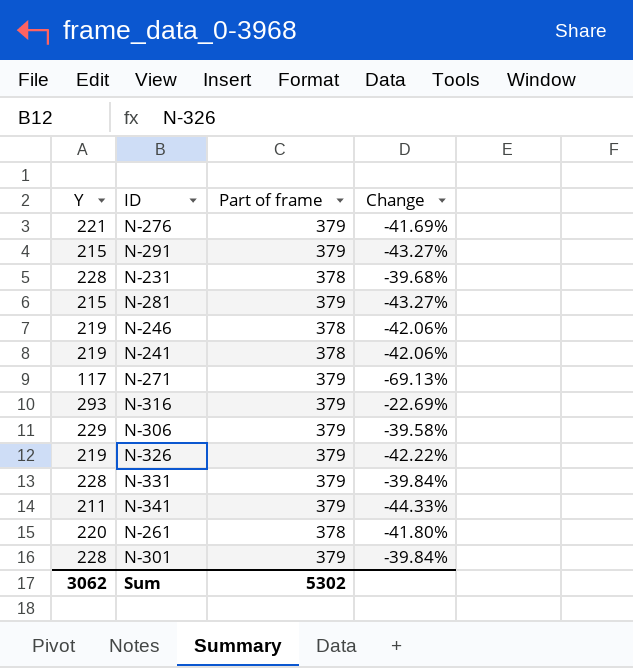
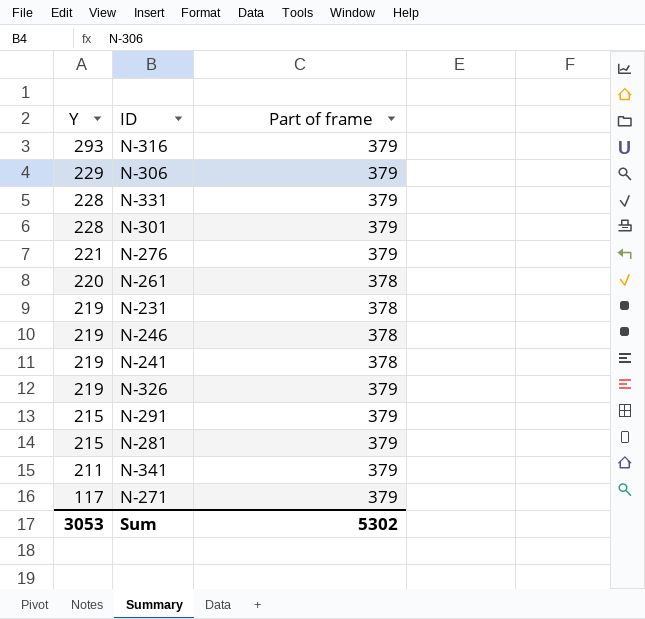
row order: none -> Y descending
column Change | formula: ([Y] - [Part of frame]) / [Part of frame] -> none
N-231 | Y: 228 -> 219
Sum | Y: 3062 -> 3053

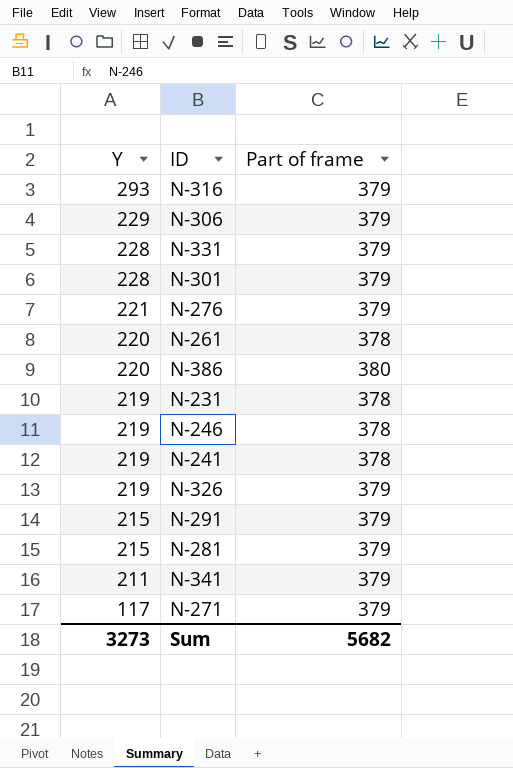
row N-386: none -> 220 | 380
Sum | Y: 3053 -> 3273
Sum | Part of frame: 5302 -> 5682

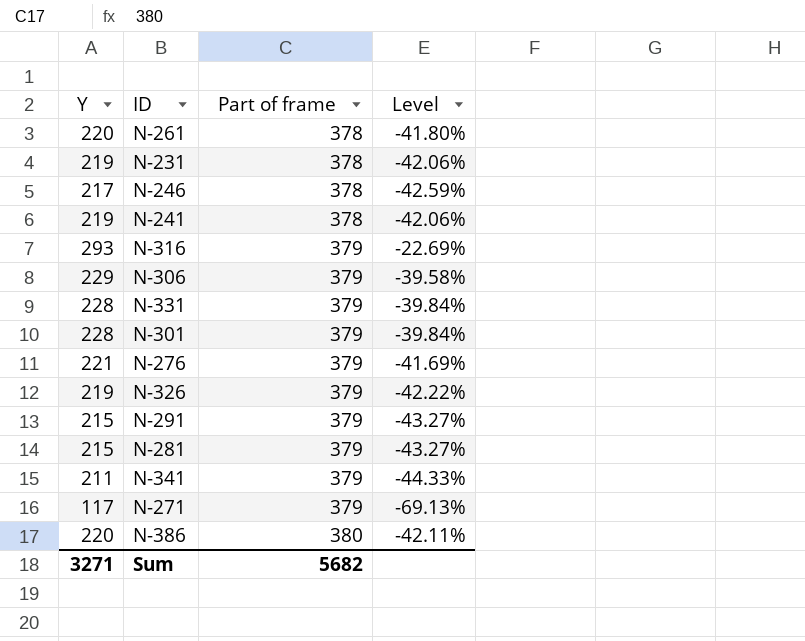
row order: Y descending -> Part of frame ascending
column Level | formula: none -> ([Y] - [Part of frame]) / [Part of frame]
N-246 | Y: 219 -> 217
Sum | Y: 3273 -> 3271

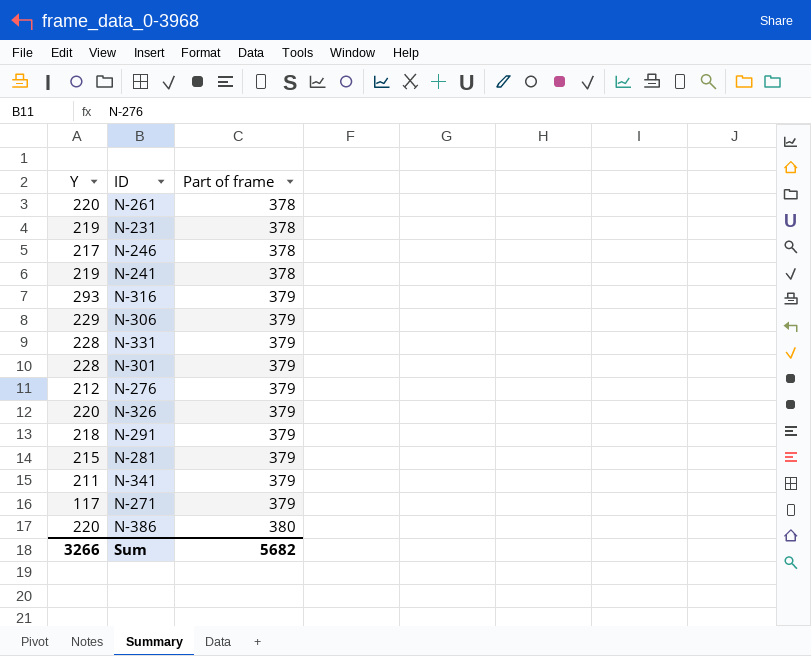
column Level | formula: ([Y] - [Part of frame]) / [Part of frame] -> none
N-276 | Y: 221 -> 212
N-326 | Y: 219 -> 220
N-291 | Y: 215 -> 218
Sum | Y: 3271 -> 3266

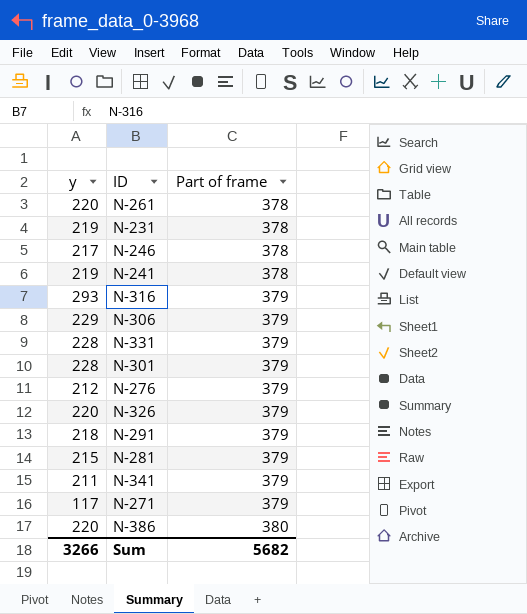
column name: Y -> y

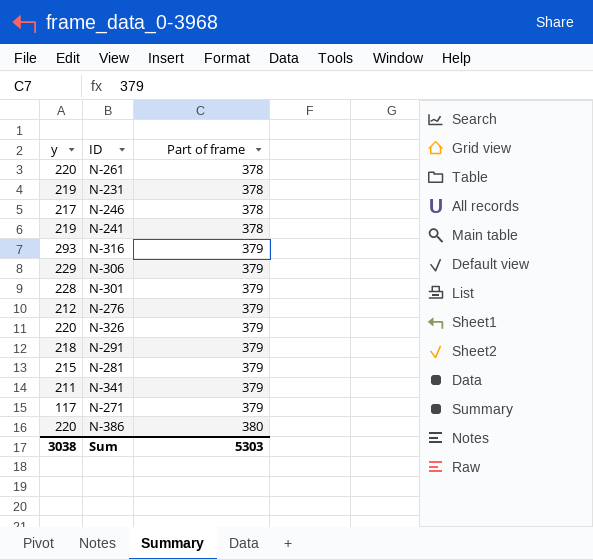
row N-331: 228 | 379 -> none
Sum | y: 3266 -> 3038
Sum | Part of frame: 5682 -> 5303

